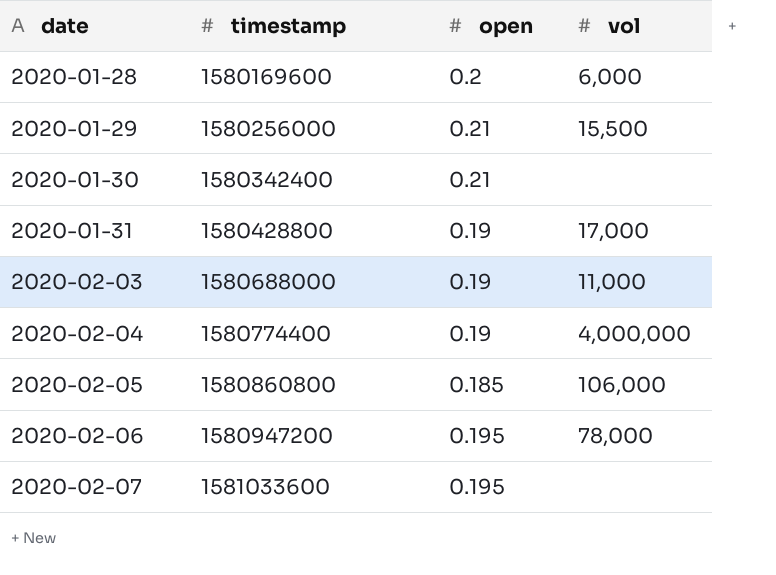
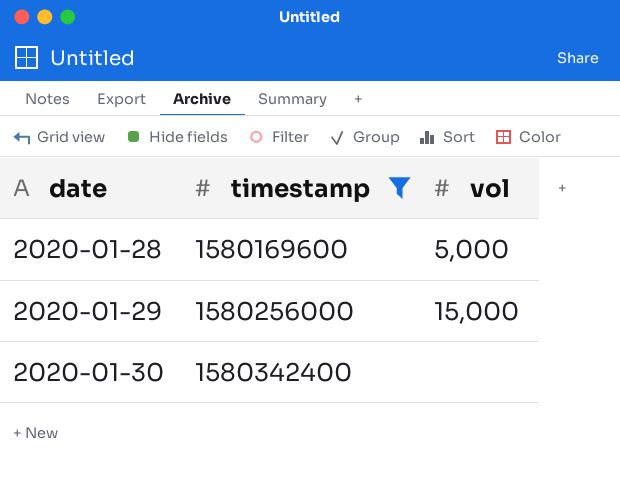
filter: none -> timestamp <= 1580342400
column open | position: 3 -> none
2020-01-28 | vol: 6,000 -> 5,000
2020-01-29 | vol: 15,500 -> 15,000

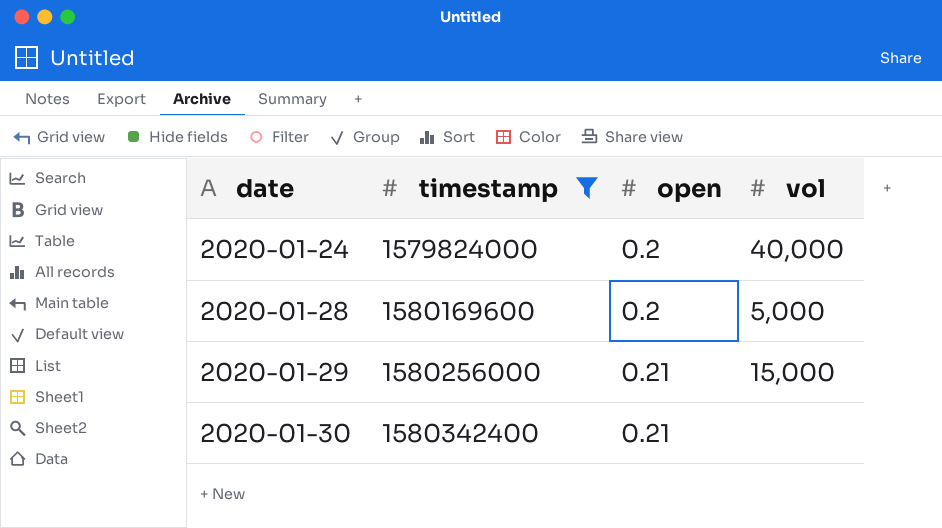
column open | position: none -> 3
row 2020-01-24: none -> 1579824000 | 0.2 | 40,000

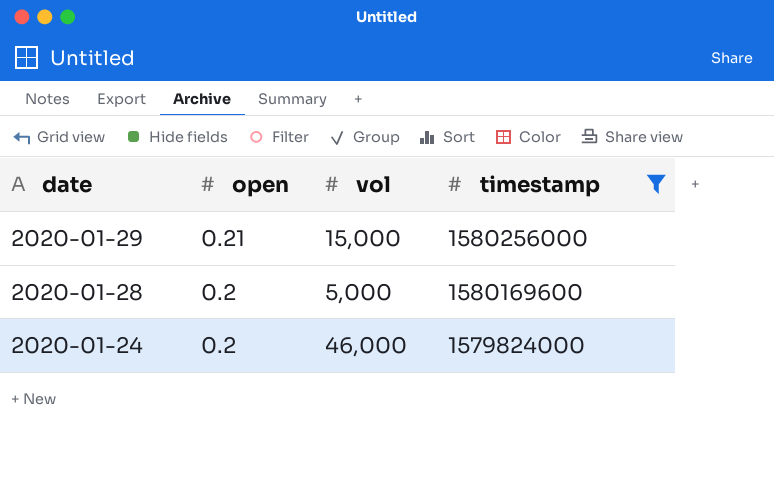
row order: date ascending -> date descending
column timestamp | position: 2 -> 4
row 2020-01-30: 1580342400 | 0.21 | none -> none
2020-01-24 | vol: 40,000 -> 46,000

